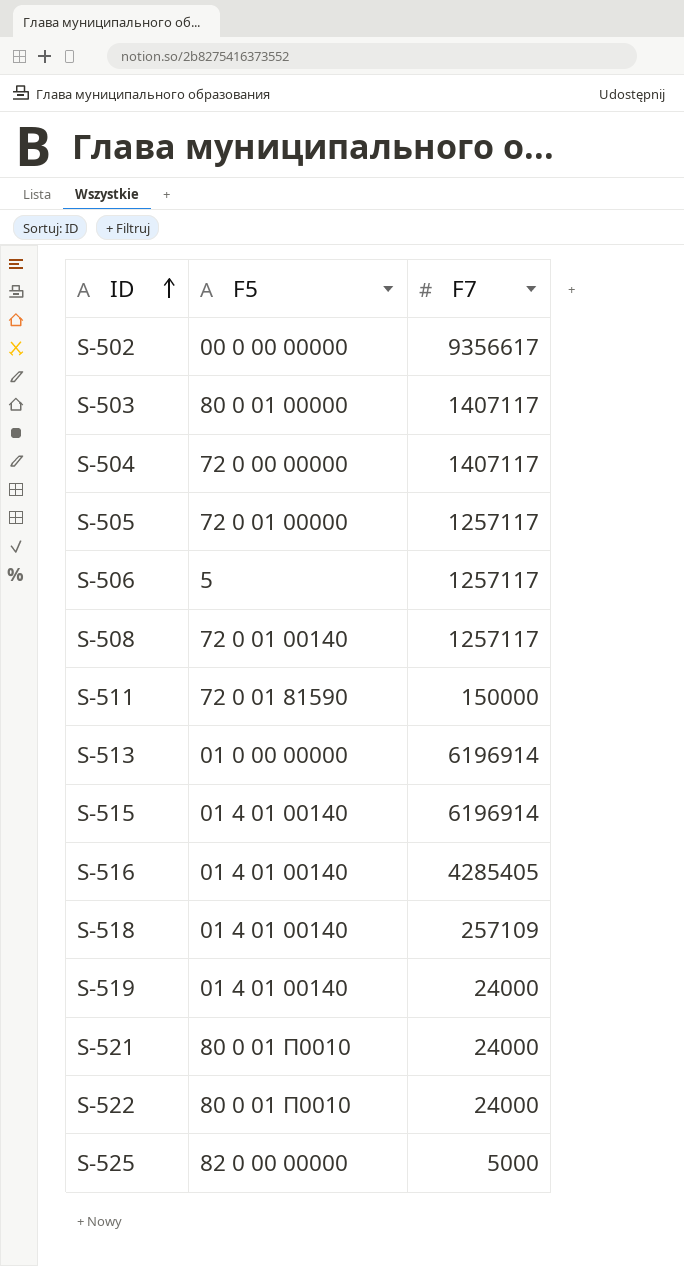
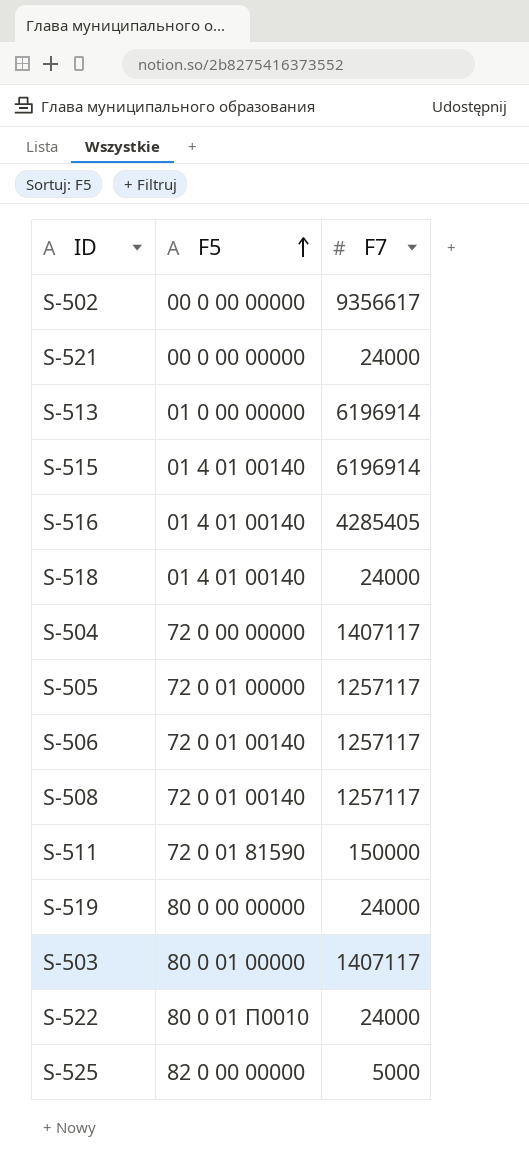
row order: ID ascending -> F5 ascending
S-521 | F5: 80 0 01 П0010 -> 00 0 00 00000
S-518 | F7: 257109 -> 24000
S-506 | F5: 5 -> 72 0 01 00140
S-519 | F5: 01 4 01 00140 -> 80 0 00 00000

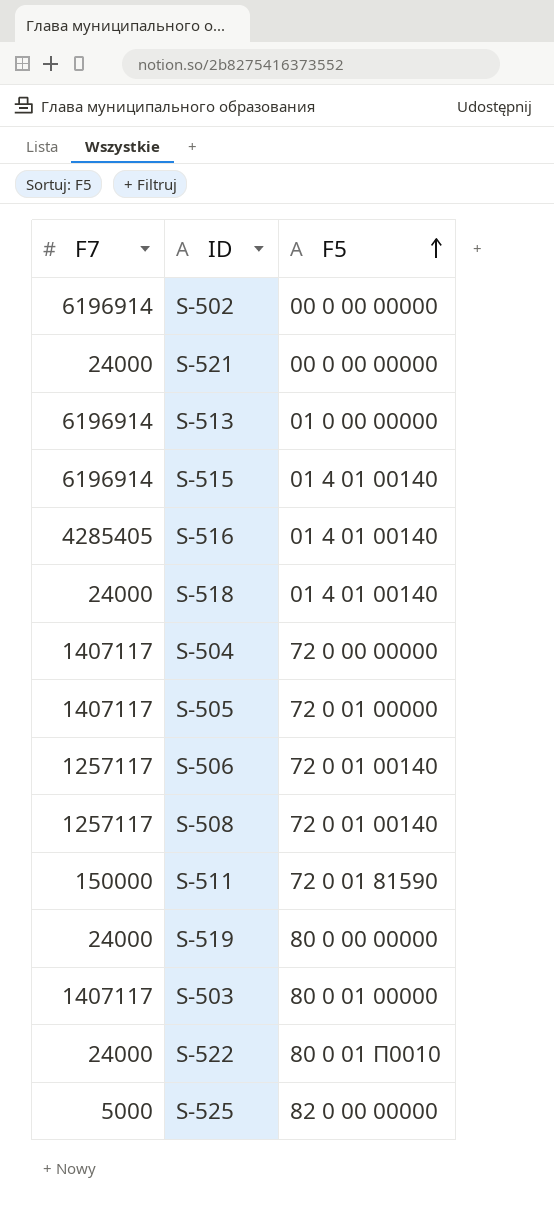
column F7 | position: 3 -> 1
S-502 | F7: 9356617 -> 6196914
S-505 | F7: 1257117 -> 1407117

